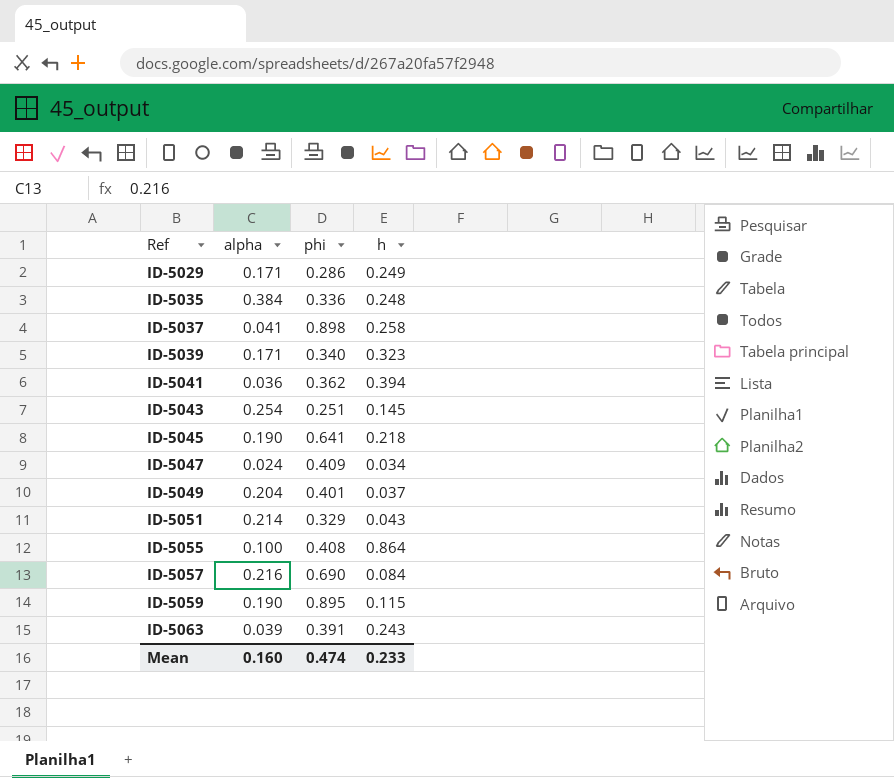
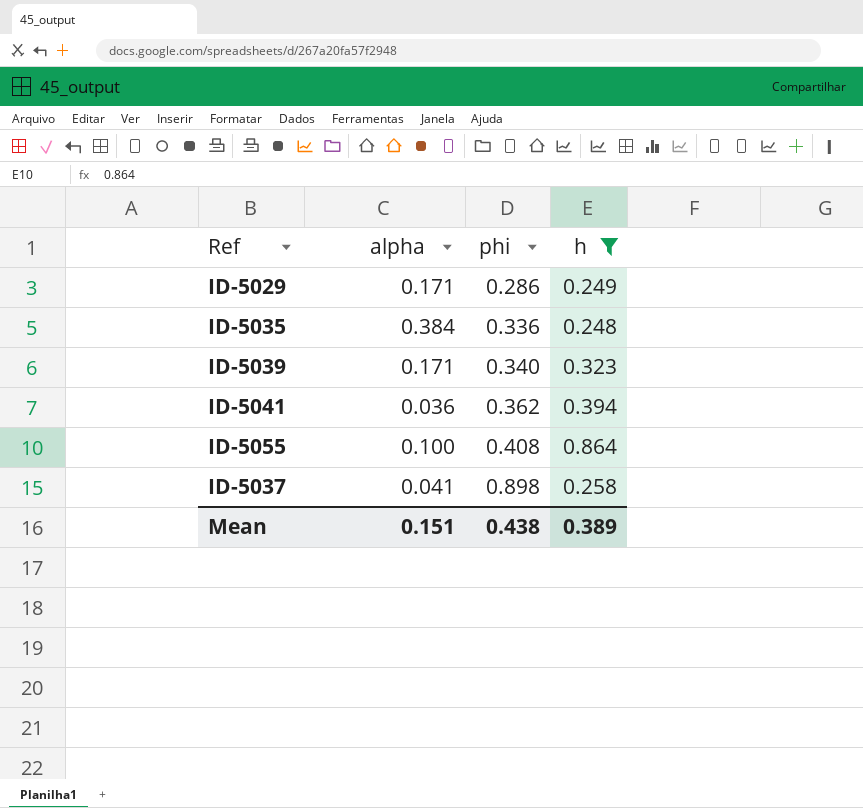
filter: none -> h >= 0.248
row order: Ref ascending -> phi ascending
Mean | alpha: 0.160 -> 0.151
Mean | phi: 0.474 -> 0.438
Mean | h: 0.233 -> 0.389

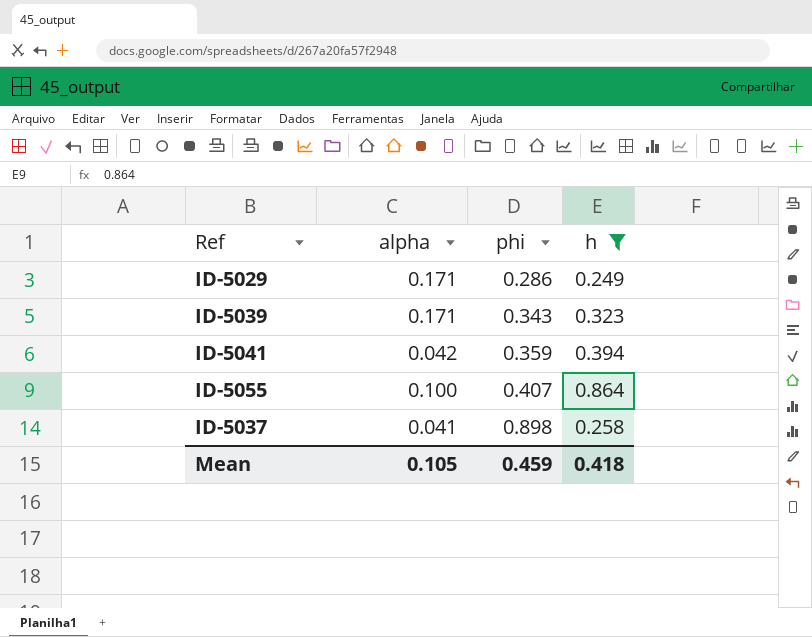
row ID-5035: 0.384 | 0.336 | 0.248 -> none
ID-5039 | phi: 0.340 -> 0.343
ID-5041 | alpha: 0.036 -> 0.042
ID-5041 | phi: 0.362 -> 0.359
ID-5055 | phi: 0.408 -> 0.407
Mean | alpha: 0.151 -> 0.105
Mean | phi: 0.438 -> 0.459
Mean | h: 0.389 -> 0.418

